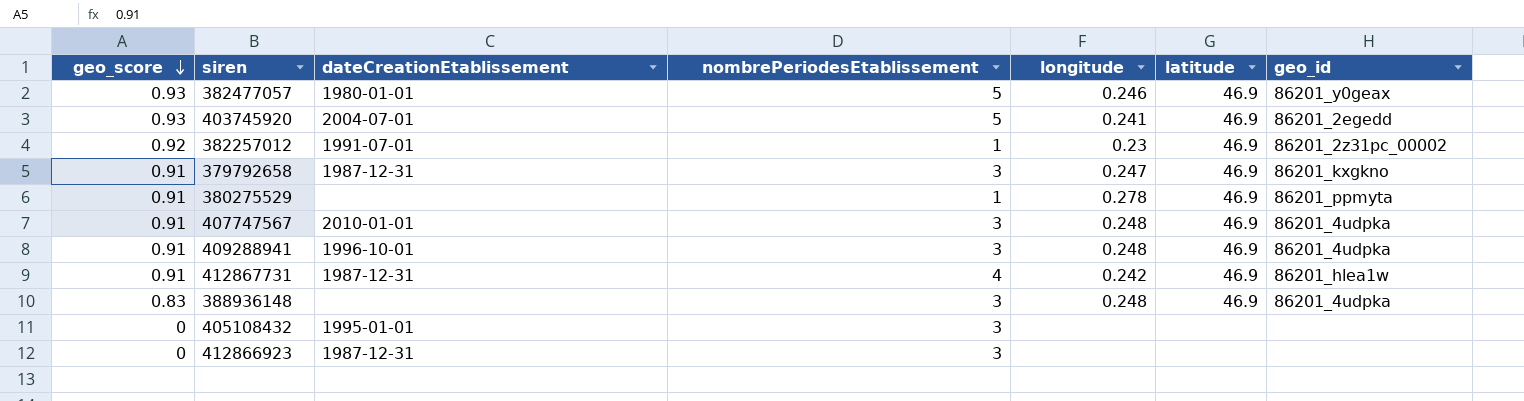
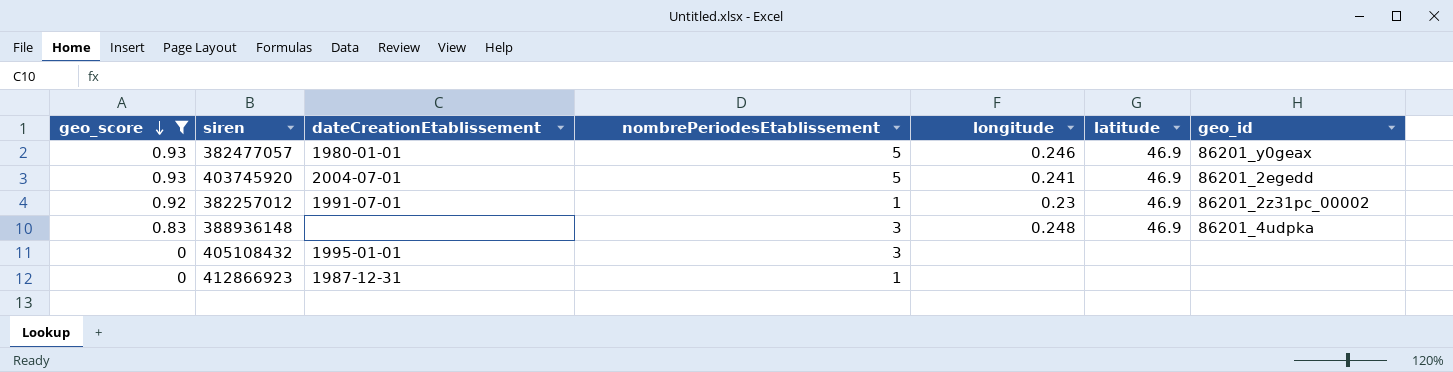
filter: none -> geo_score != 0.91
412866923 | nombrePeriodesEtablissement: 3 -> 1

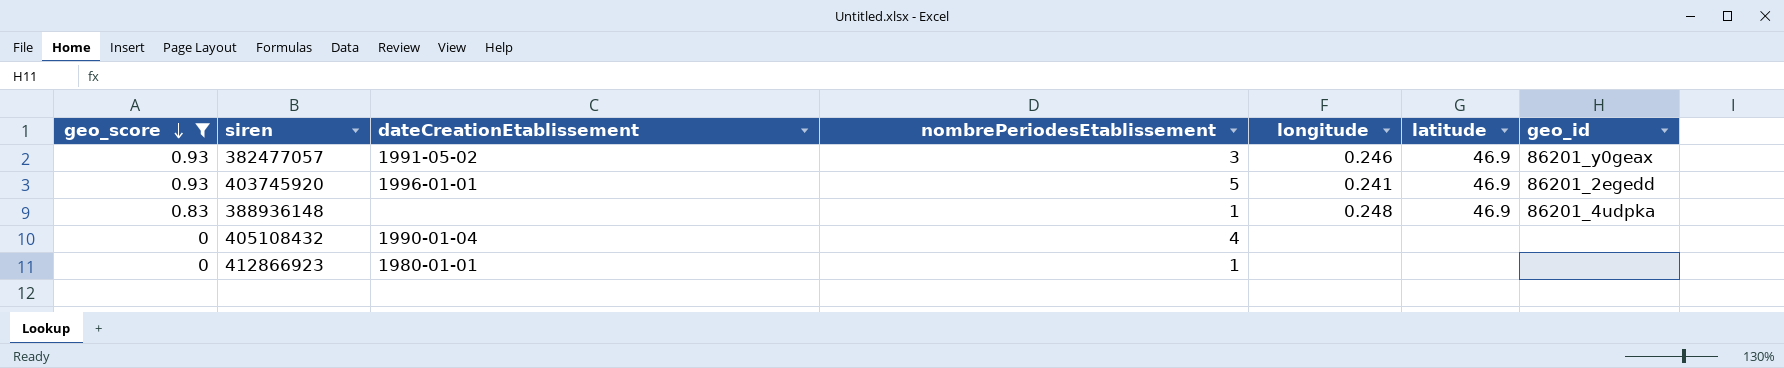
row 382257012: 0.92 | 1991-07-01 | 1 | 0.23 | 46.9 | 86201_2z31pc_00002 -> none
382477057 | dateCreationEtablissement: 1980-01-01 -> 1991-05-02
382477057 | nombrePeriodesEtablissement: 5 -> 3
403745920 | dateCreationEtablissement: 2004-07-01 -> 1996-01-01
388936148 | nombrePeriodesEtablissement: 3 -> 1
405108432 | dateCreationEtablissement: 1995-01-01 -> 1990-01-04
405108432 | nombrePeriodesEtablissement: 3 -> 4
412866923 | dateCreationEtablissement: 1987-12-31 -> 1980-01-01

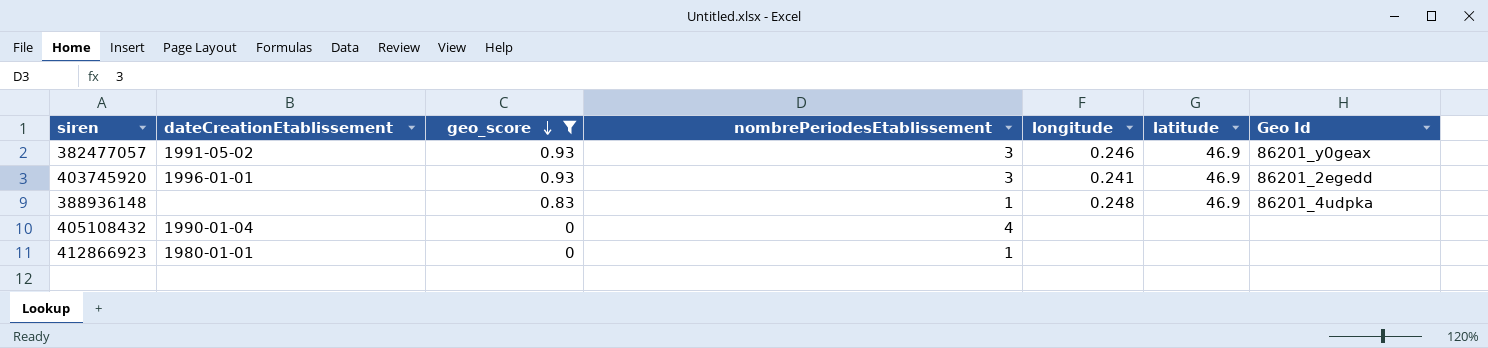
column geo_score | position: 1 -> 3
column name: geo_id -> Geo Id
403745920 | nombrePeriodesEtablissement: 5 -> 3

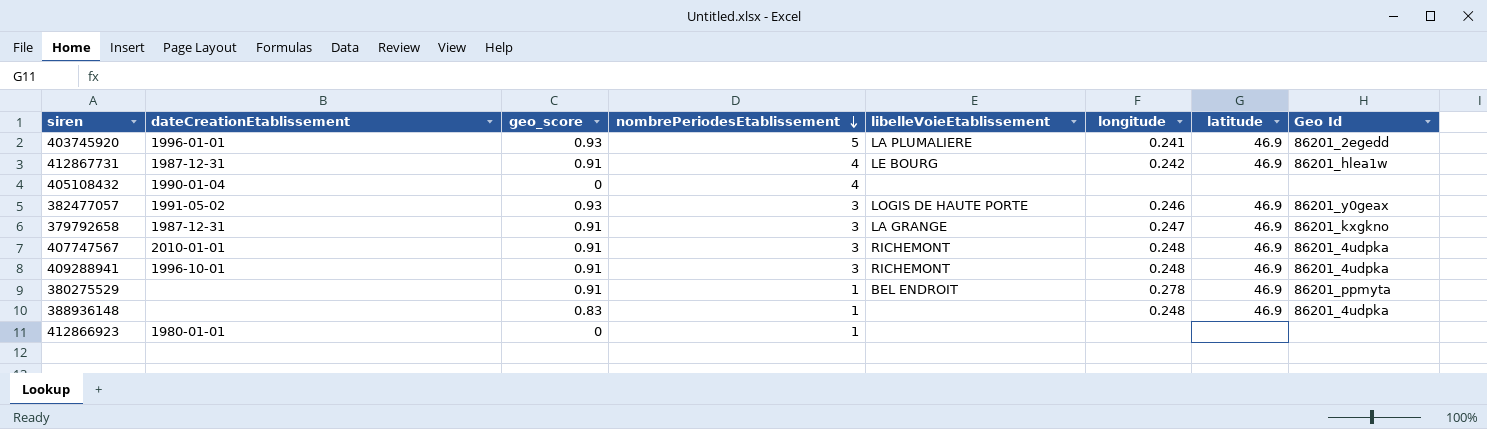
filter: geo_score != 0.91 -> none
row order: geo_score descending -> nombrePeriodesEtablissement descending
column libelleVoieEtablissement | position: none -> 5
403745920 | nombrePeriodesEtablissement: 3 -> 5

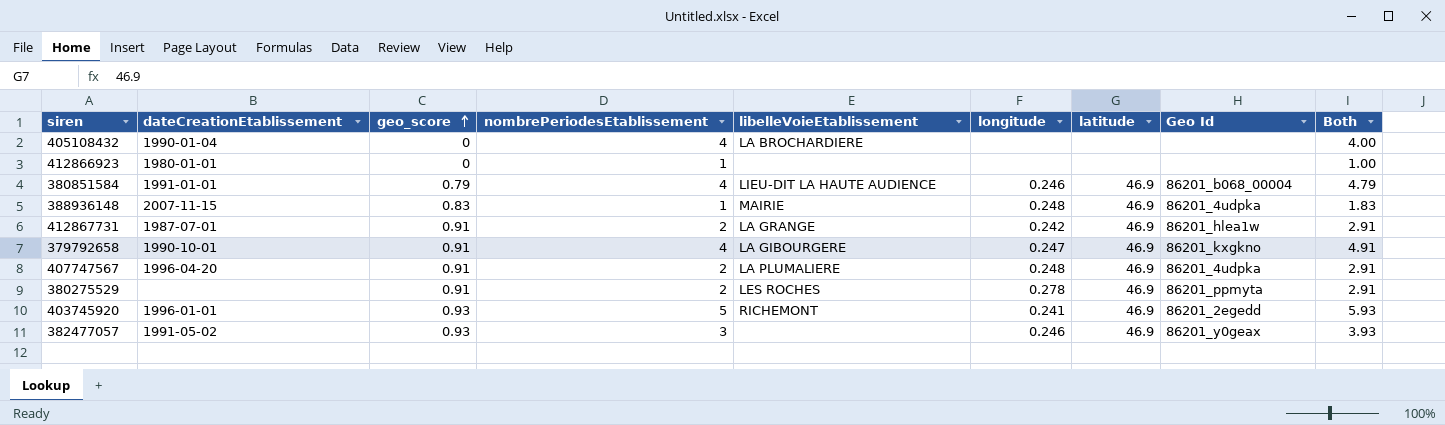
row order: nombrePeriodesEtablissement descending -> geo_score ascending
column Both | formula: none -> [geo_score] + [nombrePeriodesEtablissement]
row 409288941: 1996-10-01 | 0.91 | 3 | RICHEMONT | 0.248 | 46.9 | 86201_4udpka -> none
405108432 | libelleVoieEtablissement: none -> LA BROCHARDIERE
row 380851584: none -> 1991-01-01 | 0.79 | 4 | LIEU-DIT LA HAUTE AUDIENCE | 0.246 | 46.9 | 86201_b068_00004 | 4.79
388936148 | dateCreationEtablissement: none -> 2007-11-15
388936148 | libelleVoieEtablissement: none -> MAIRIE
412867731 | dateCreationEtablissement: 1987-12-31 -> 1987-07-01
412867731 | nombrePeriodesEtablissement: 4 -> 2
412867731 | libelleVoieEtablissement: LE BOURG -> LA GRANGE
379792658 | dateCreationEtablissement: 1987-12-31 -> 1990-10-01
379792658 | nombrePeriodesEtablissement: 3 -> 4
379792658 | libelleVoieEtablissement: LA GRANGE -> LA GIBOURGERE
407747567 | dateCreationEtablissement: 2010-01-01 -> 1996-04-20
407747567 | nombrePeriodesEtablissement: 3 -> 2
407747567 | libelleVoieEtablissement: RICHEMONT -> LA PLUMALIERE
380275529 | nombrePeriodesEtablissement: 1 -> 2
380275529 | libelleVoieEtablissement: BEL ENDROIT -> LES ROCHES
403745920 | libelleVoieEtablissement: LA PLUMALIERE -> RICHEMONT
382477057 | libelleVoieEtablissement: LOGIS DE HAUTE PORTE -> none

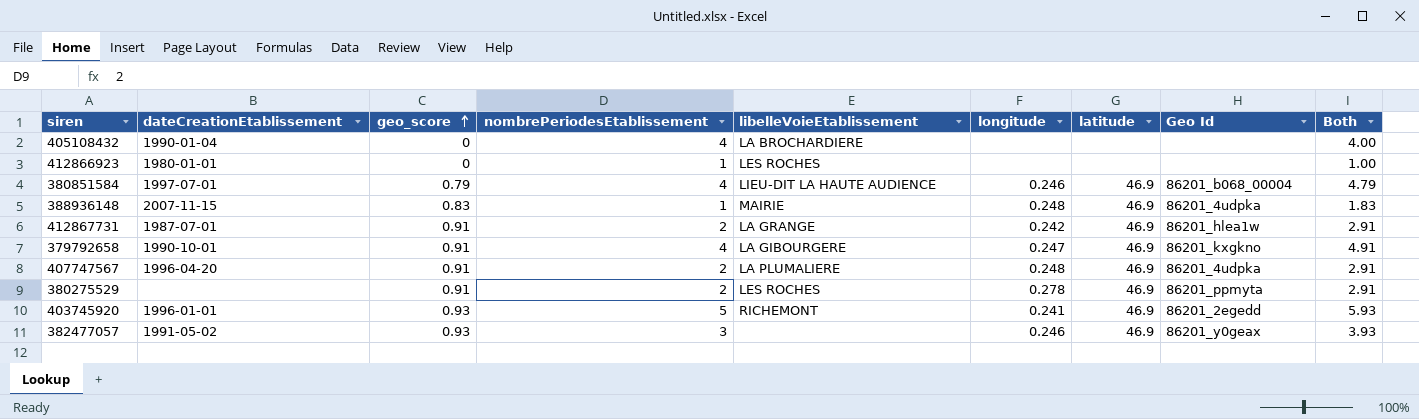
412866923 | libelleVoieEtablissement: none -> LES ROCHES
380851584 | dateCreationEtablissement: 1991-01-01 -> 1997-07-01

